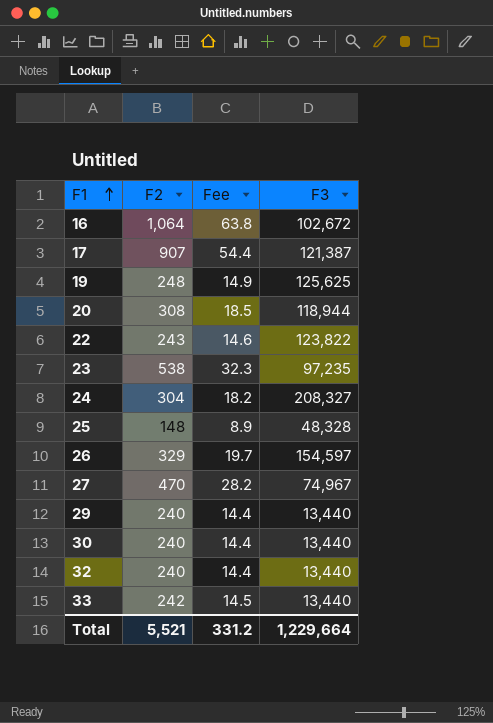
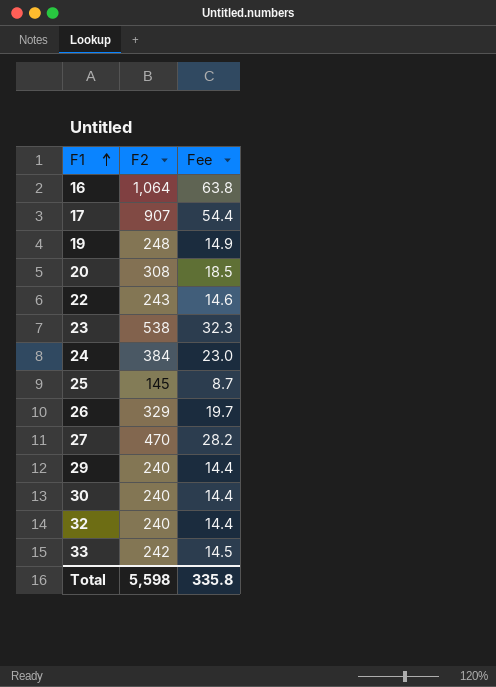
column F3 | position: 4 -> none
24 | F2: 304 -> 384
24 | Fee: 18.2 -> 23.0
25 | F2: 148 -> 145
25 | Fee: 8.9 -> 8.7
Total | F2: 5,521 -> 5,598
Total | Fee: 331.2 -> 335.8

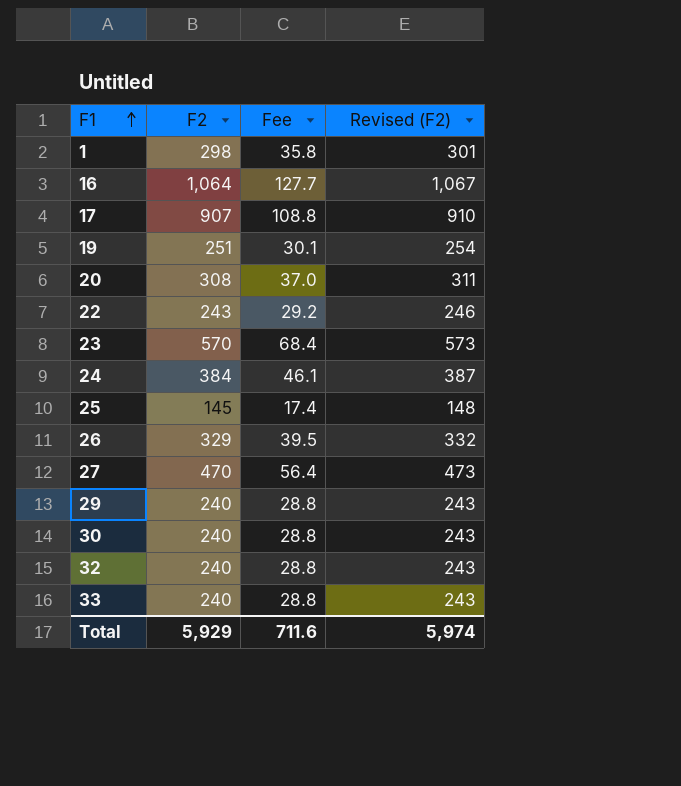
column Fee | formula: [F2] * 0.06 -> [F2] * 0.12
column Revised (F2) | formula: none -> [F2] + 3
row 1: none -> 298 | 35.8 | 301
19 | F2: 248 -> 251
23 | F2: 538 -> 570
33 | F2: 242 -> 240
Total | F2: 5,598 -> 5,929
Total | Fee: 335.8 -> 711.6

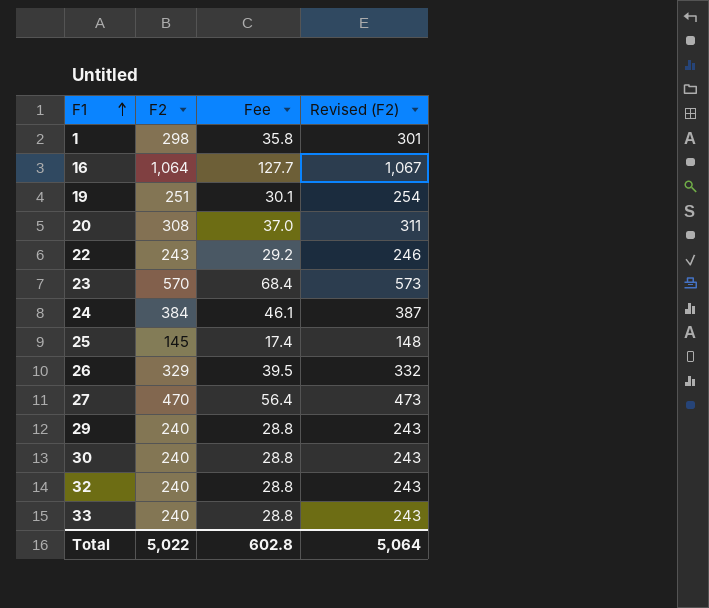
row 17: 907 | 108.8 | 910 -> none
Total | F2: 5,929 -> 5,022
Total | Fee: 711.6 -> 602.8
Total | Revised (F2): 5,974 -> 5,064

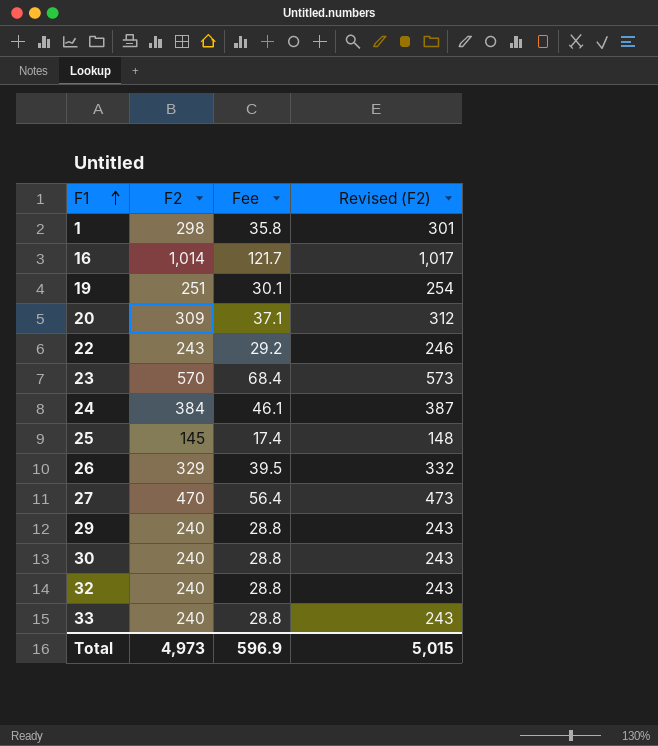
16 | F2: 1,064 -> 1,014
16 | Fee: 127.7 -> 121.7
16 | Revised (F2): 1,067 -> 1,017
20 | F2: 308 -> 309
20 | Fee: 37.0 -> 37.1
20 | Revised (F2): 311 -> 312
Total | F2: 5,022 -> 4,973
Total | Fee: 602.8 -> 596.9
Total | Revised (F2): 5,064 -> 5,015

